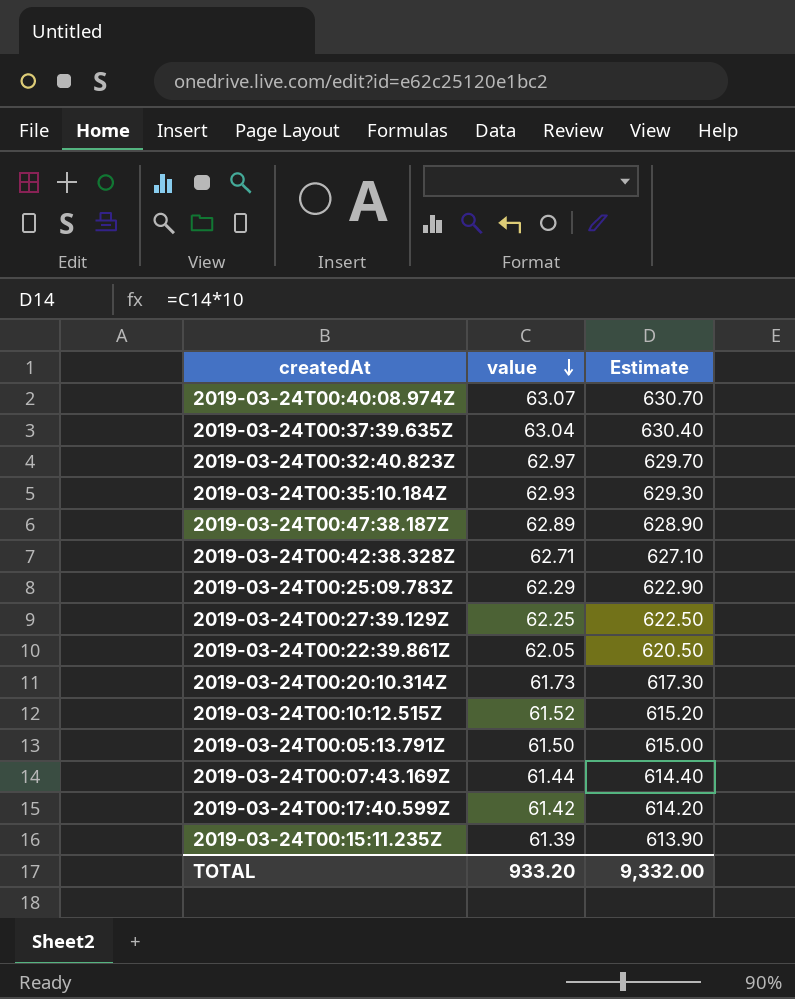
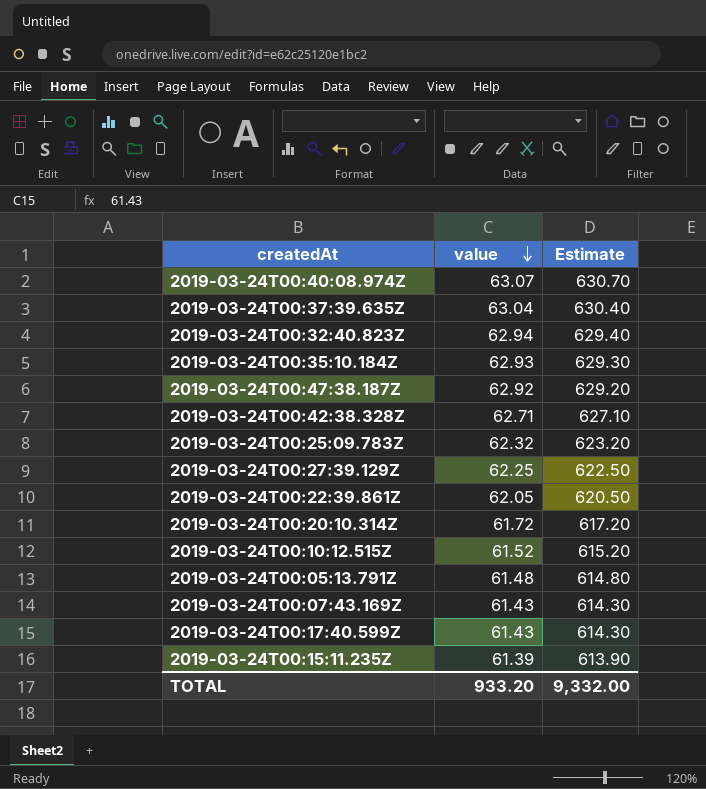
2019-03-24T00:32:40.823Z | value: 62.97 -> 62.94
2019-03-24T00:32:40.823Z | Estimate: 629.70 -> 629.40
2019-03-24T00:47:38.187Z | value: 62.89 -> 62.92
2019-03-24T00:47:38.187Z | Estimate: 628.90 -> 629.20
2019-03-24T00:25:09.783Z | value: 62.29 -> 62.32
2019-03-24T00:25:09.783Z | Estimate: 622.90 -> 623.20
2019-03-24T00:20:10.314Z | value: 61.73 -> 61.72
2019-03-24T00:20:10.314Z | Estimate: 617.30 -> 617.20
2019-03-24T00:05:13.791Z | value: 61.50 -> 61.48
2019-03-24T00:05:13.791Z | Estimate: 615.00 -> 614.80
2019-03-24T00:07:43.169Z | value: 61.44 -> 61.43
2019-03-24T00:07:43.169Z | Estimate: 614.40 -> 614.30
2019-03-24T00:17:40.599Z | value: 61.42 -> 61.43
2019-03-24T00:17:40.599Z | Estimate: 614.20 -> 614.30

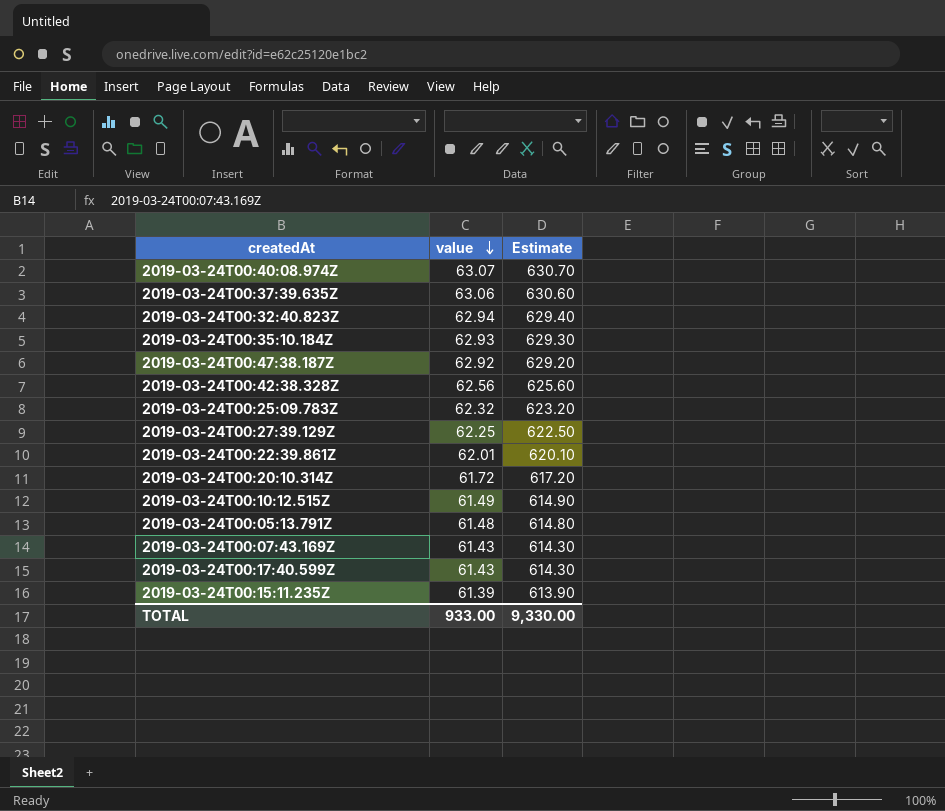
2019-03-24T00:37:39.635Z | value: 63.04 -> 63.06
2019-03-24T00:37:39.635Z | Estimate: 630.40 -> 630.60
2019-03-24T00:42:38.328Z | value: 62.71 -> 62.56
2019-03-24T00:42:38.328Z | Estimate: 627.10 -> 625.60
2019-03-24T00:22:39.861Z | value: 62.05 -> 62.01
2019-03-24T00:22:39.861Z | Estimate: 620.50 -> 620.10
2019-03-24T00:10:12.515Z | value: 61.52 -> 61.49
2019-03-24T00:10:12.515Z | Estimate: 615.20 -> 614.90
TOTAL | value: 933.20 -> 933.00
TOTAL | Estimate: 9,332.00 -> 9,330.00

